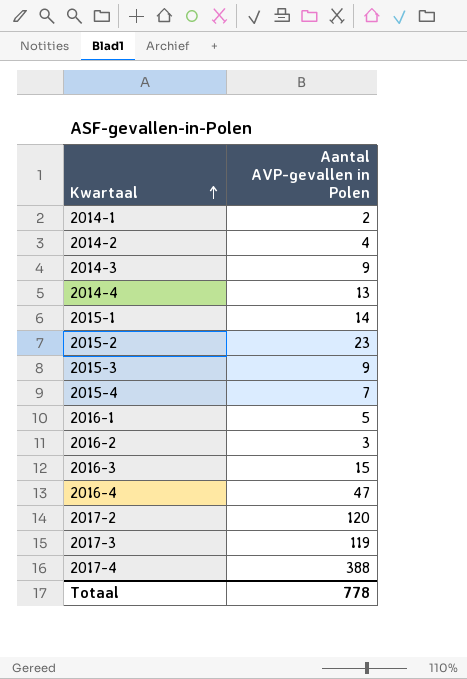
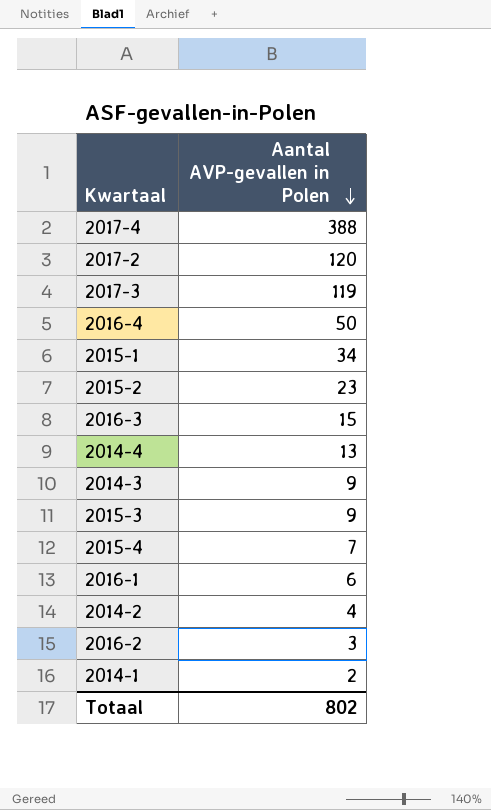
row order: Kwartaal ascending -> Aantal AVP-gevallen in Polen descending
2016-4 | Aantal AVP-gevallen in Polen: 47 -> 50
2015-1 | Aantal AVP-gevallen in Polen: 14 -> 34
2016-1 | Aantal AVP-gevallen in Polen: 5 -> 6
Totaal | Aantal AVP-gevallen in Polen: 778 -> 802

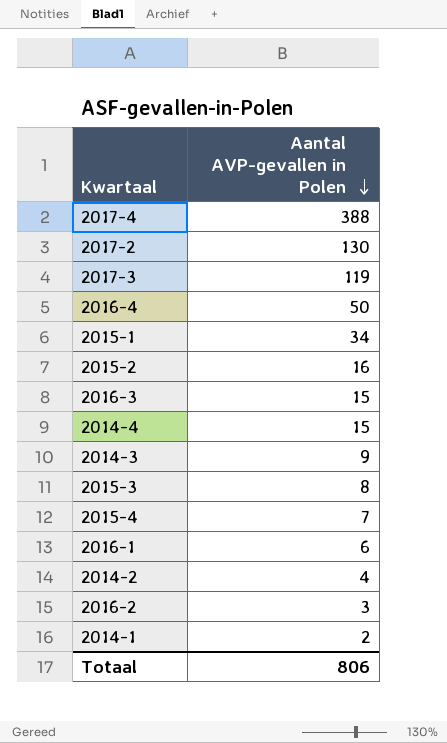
2017-2 | Aantal AVP-gevallen in Polen: 120 -> 130
2015-2 | Aantal AVP-gevallen in Polen: 23 -> 16
2014-4 | Aantal AVP-gevallen in Polen: 13 -> 15
2015-3 | Aantal AVP-gevallen in Polen: 9 -> 8
Totaal | Aantal AVP-gevallen in Polen: 802 -> 806

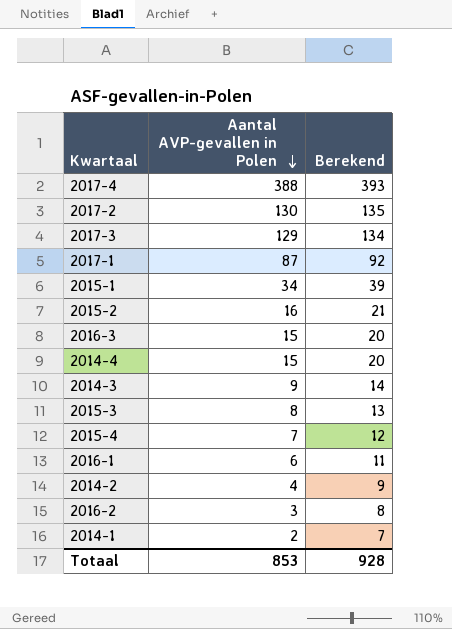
column Berekend | formula: none -> [Aantal AVP-gevallen in Polen] + 5
row 2016-4: 50 -> none
2017-3 | Aantal AVP-gevallen in Polen: 119 -> 129
row 2017-1: none -> 87 | 92
Totaal | Aantal AVP-gevallen in Polen: 806 -> 853

